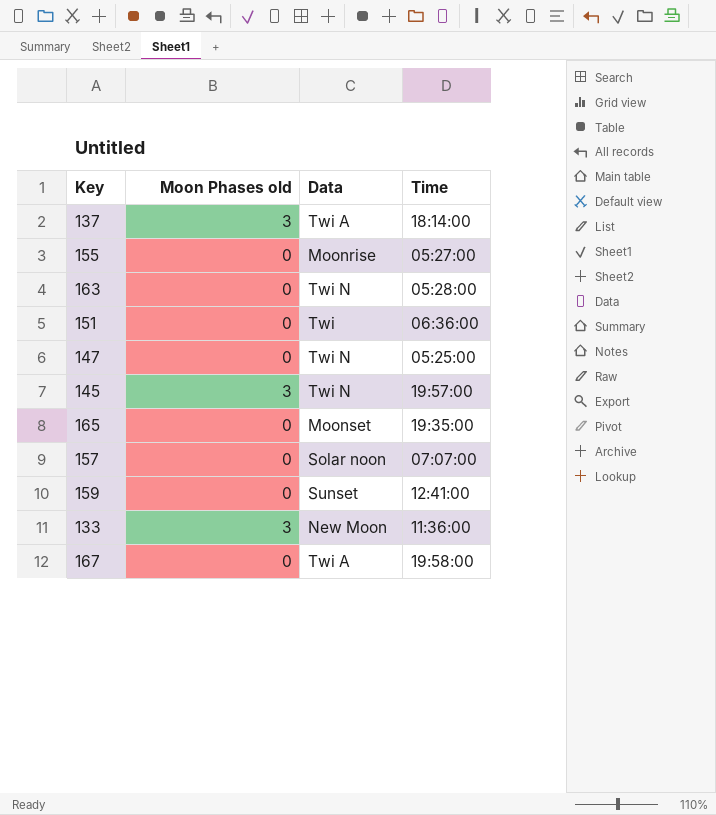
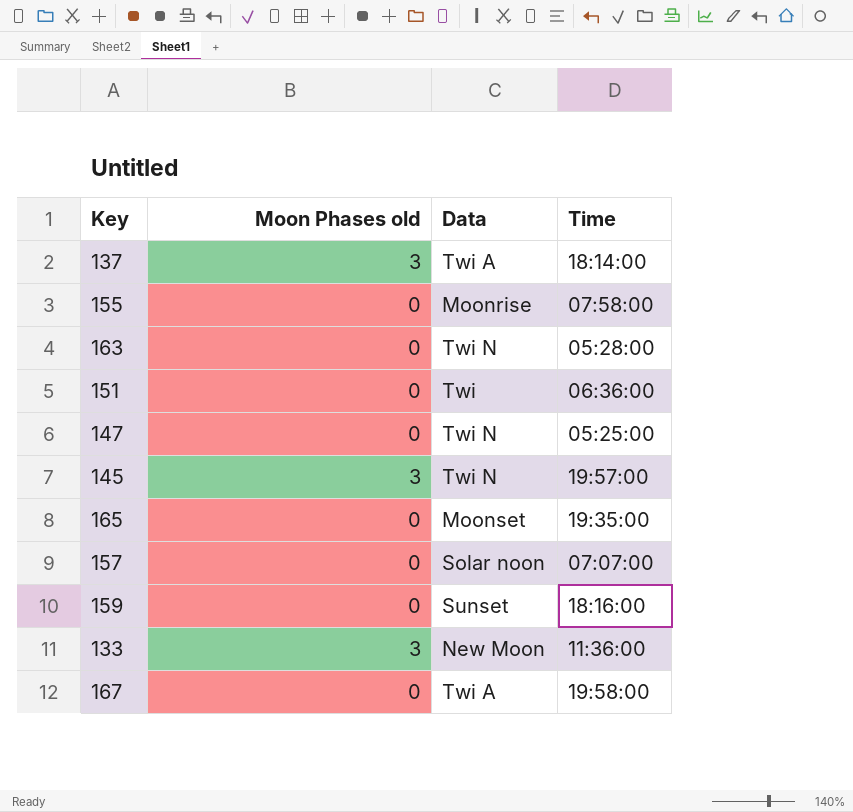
155 | Time: 05:27:00 -> 07:58:00
159 | Time: 12:41:00 -> 18:16:00

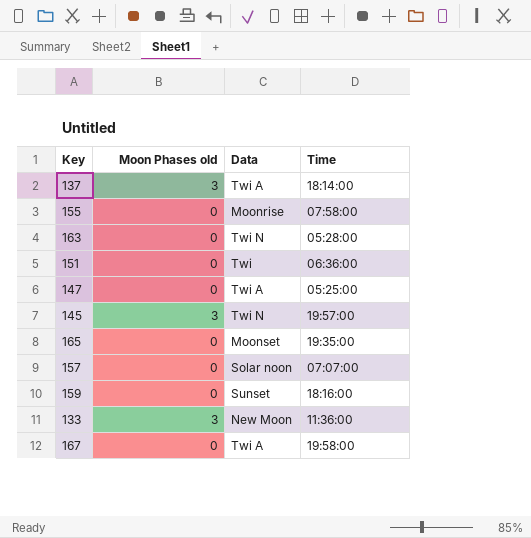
147 | Data: Twi N -> Twi A

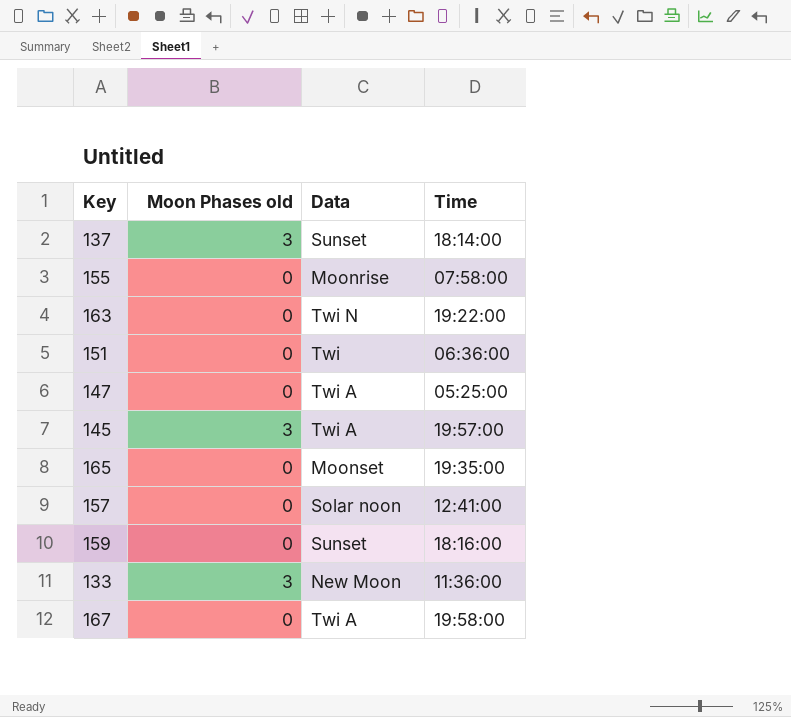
137 | Data: Twi A -> Sunset
163 | Time: 05:28:00 -> 19:22:00
145 | Data: Twi N -> Twi A
157 | Time: 07:07:00 -> 12:41:00

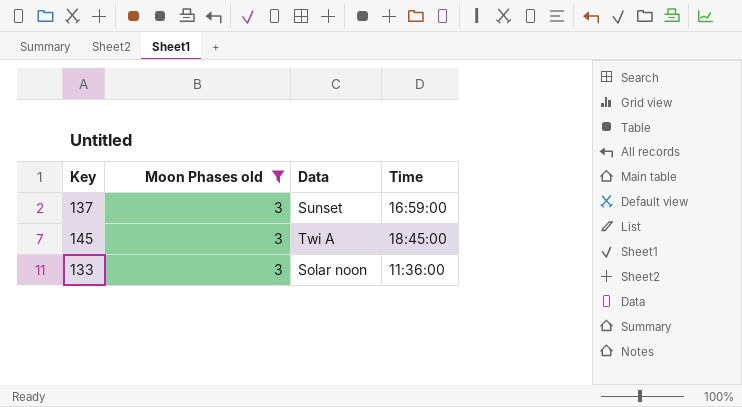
filter: none -> Moon Phases old = 3
137 | Time: 18:14:00 -> 16:59:00
145 | Time: 19:57:00 -> 18:45:00
133 | Data: New Moon -> Solar noon

